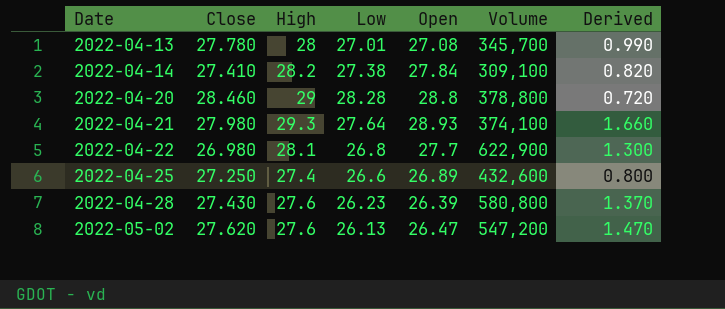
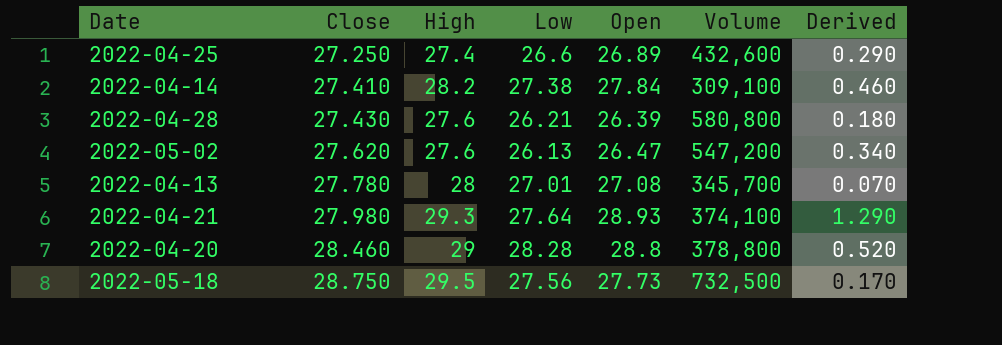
row order: Date ascending -> Close ascending
column Derived | formula: [High] - [Low] -> [Open] - [Low]
row 2022-04-22: 26.980 | 28.1 | 26.8 | 27.7 | 622,900 | 1.300 -> none
2022-04-28 | Low: 26.23 -> 26.21
row 2022-05-18: none -> 28.750 | 29.5 | 27.56 | 27.73 | 732,500 | 0.170

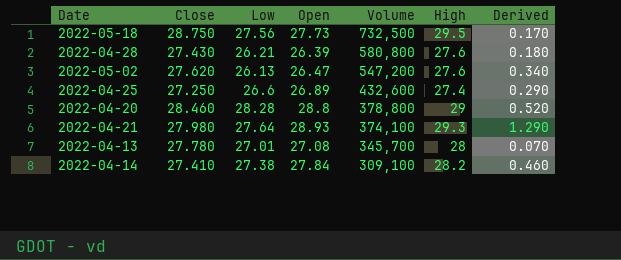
row order: Close ascending -> Volume descending
column High | position: 3 -> 6

